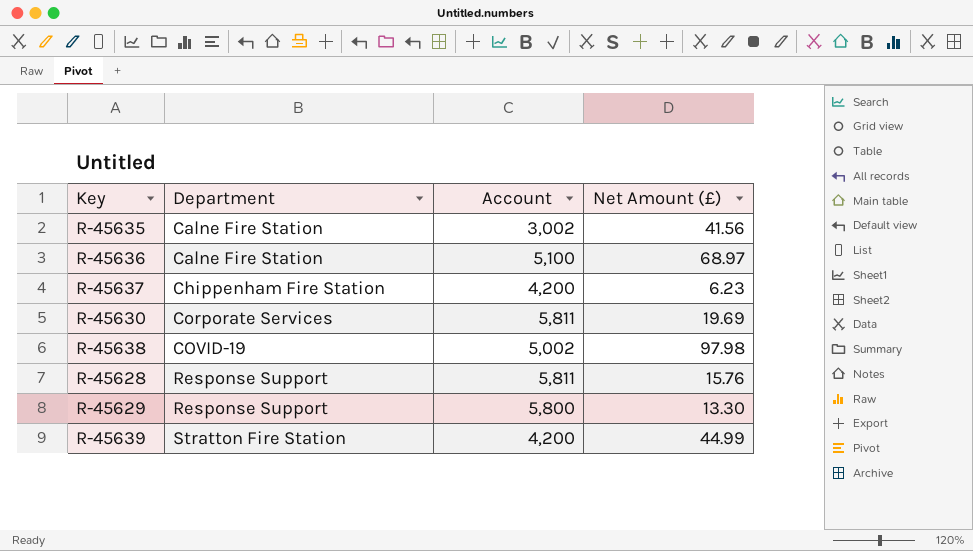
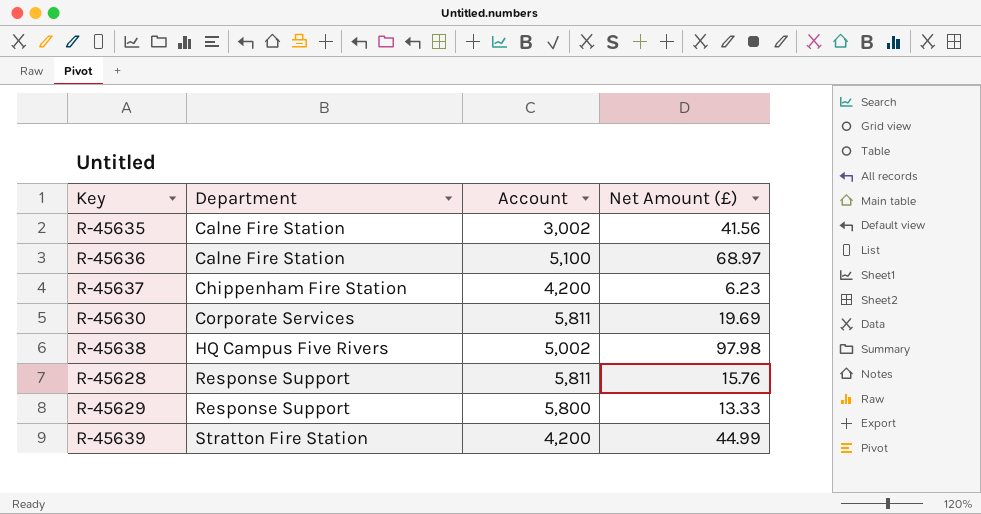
R-45638 | Department: COVID-19 -> HQ Campus Five Rivers
R-45629 | Net Amount (£): 13.30 -> 13.33

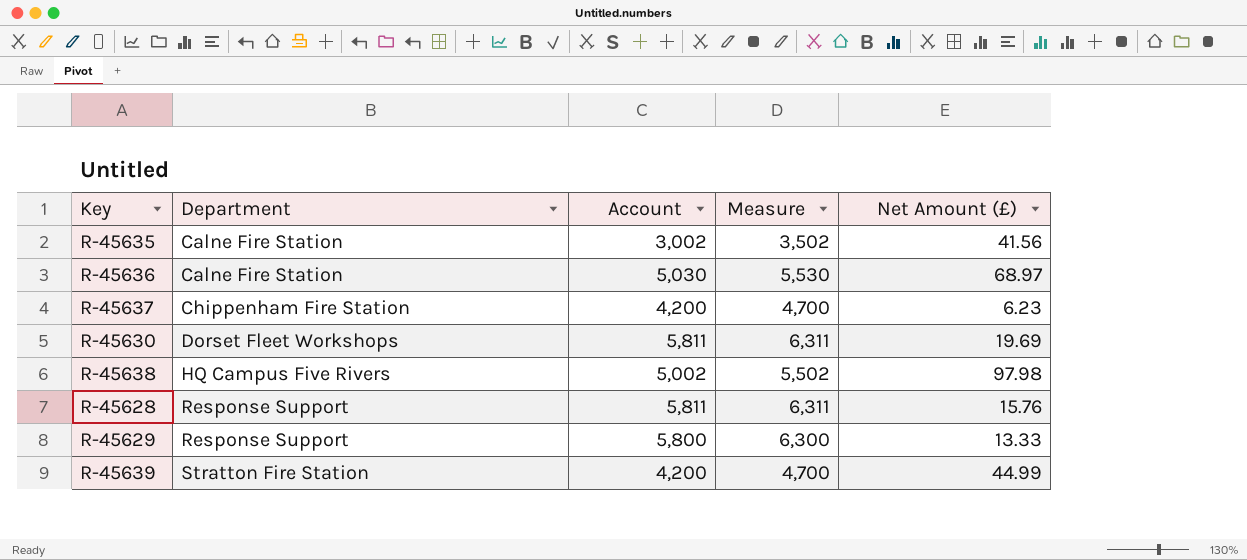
column Measure | formula: none -> [Account] + 500
R-45636 | Account: 5,100 -> 5,030
R-45630 | Department: Corporate Services -> Dorset Fleet Workshops

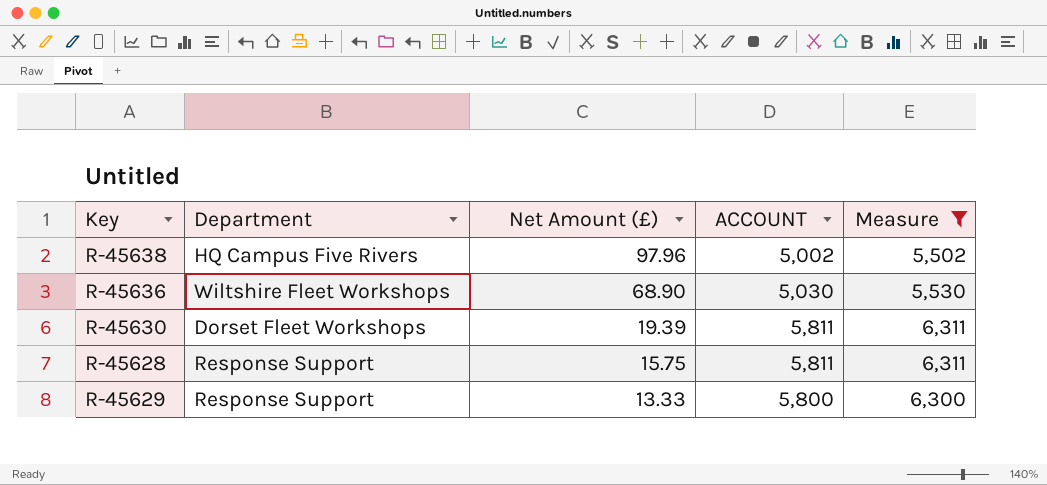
filter: none -> Measure >= 5,502
row order: Department ascending -> Net Amount (£) descending
column Net Amount (£) | position: 5 -> 3
column name: Account -> ACCOUNT
R-45638 | Net Amount (£): 97.98 -> 97.96
R-45636 | Department: Calne Fire Station -> Wiltshire Fleet Workshops
R-45636 | Net Amount (£): 68.97 -> 68.90
R-45630 | Net Amount (£): 19.69 -> 19.39
R-45628 | Net Amount (£): 15.76 -> 15.75

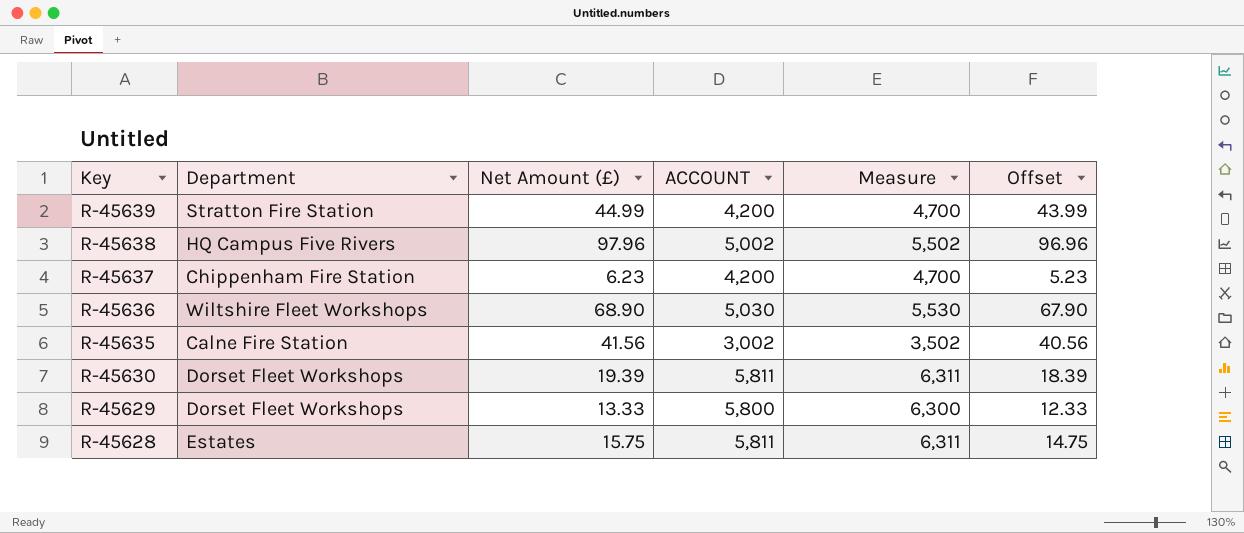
filter: Measure >= 5,502 -> none
row order: Net Amount (£) descending -> Key descending
column Offset | formula: none -> [Net Amount (£)] - 1
R-45629 | Department: Response Support -> Dorset Fleet Workshops
R-45628 | Department: Response Support -> Estates

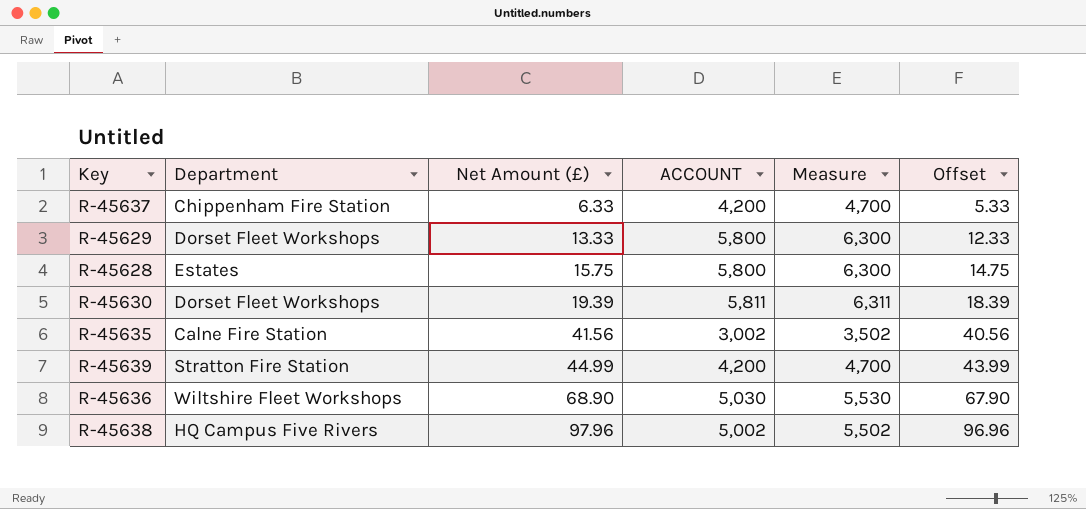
row order: Key descending -> Net Amount (£) ascending
R-45637 | Net Amount (£): 6.23 -> 6.33
R-45637 | Offset: 5.23 -> 5.33
R-45628 | ACCOUNT: 5,811 -> 5,800
R-45628 | Measure: 6,311 -> 6,300

